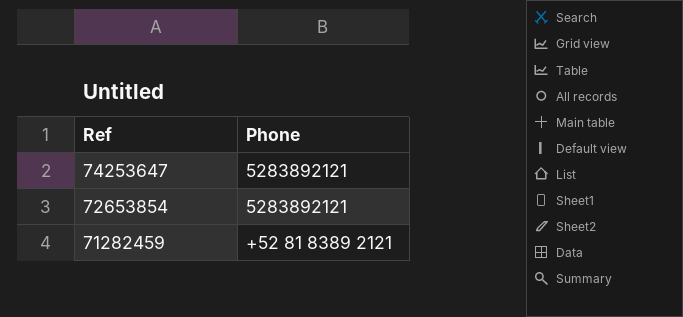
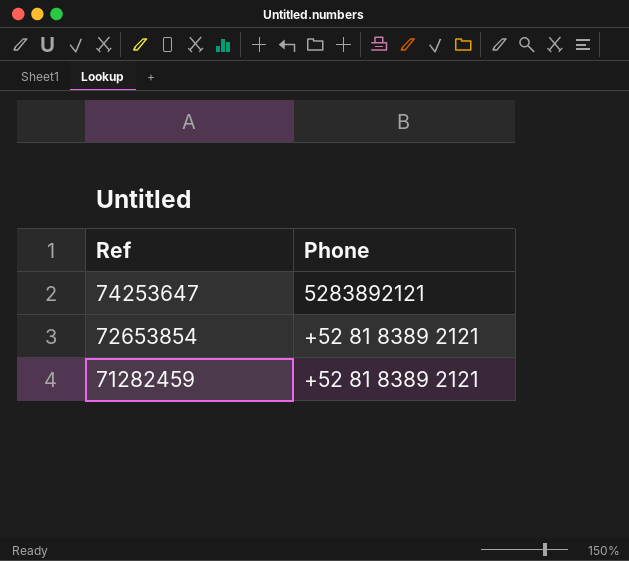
72653854 | Phone: 5283892121 -> +52 81 8389 2121

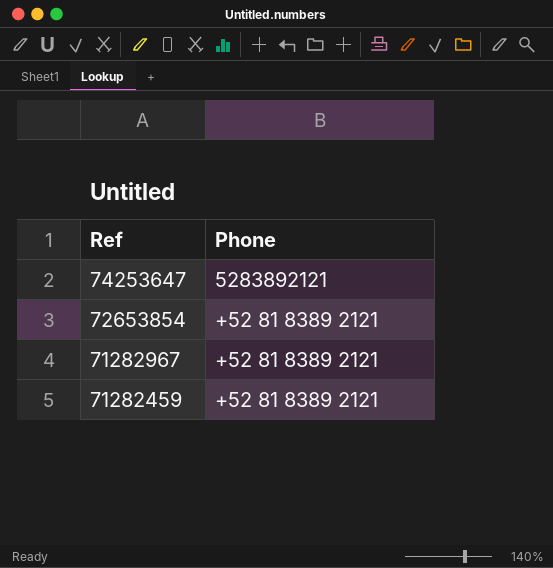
row 71282967: none -> +52 81 8389 2121

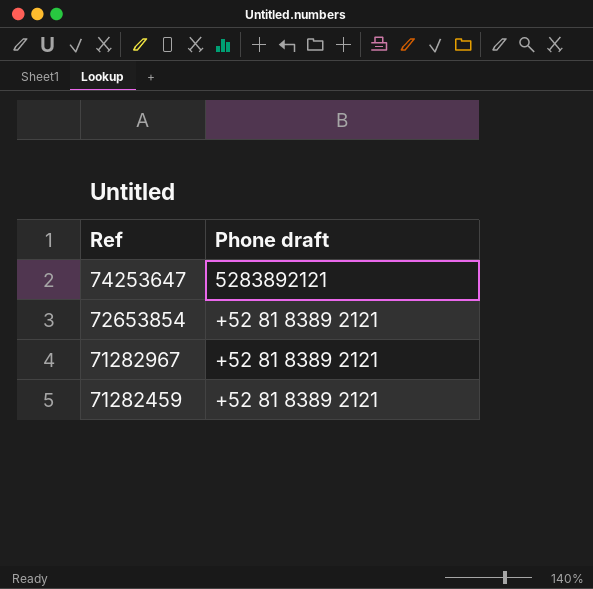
column name: Phone -> Phone draft

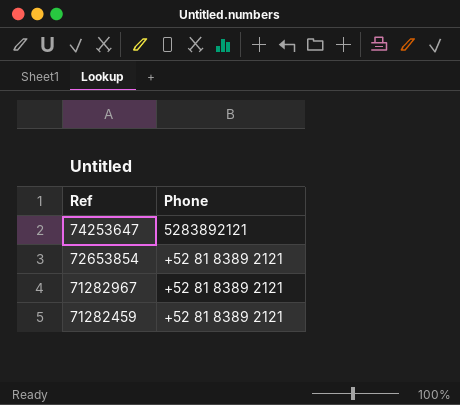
column name: Phone draft -> Phone

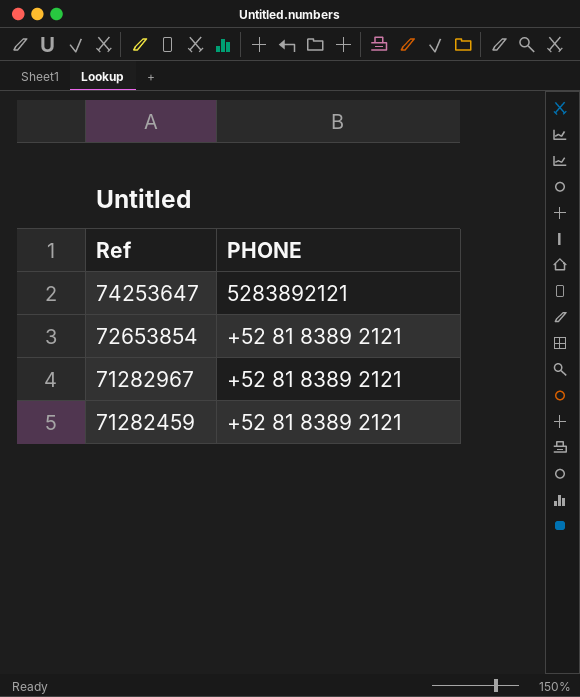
column name: Phone -> PHONE

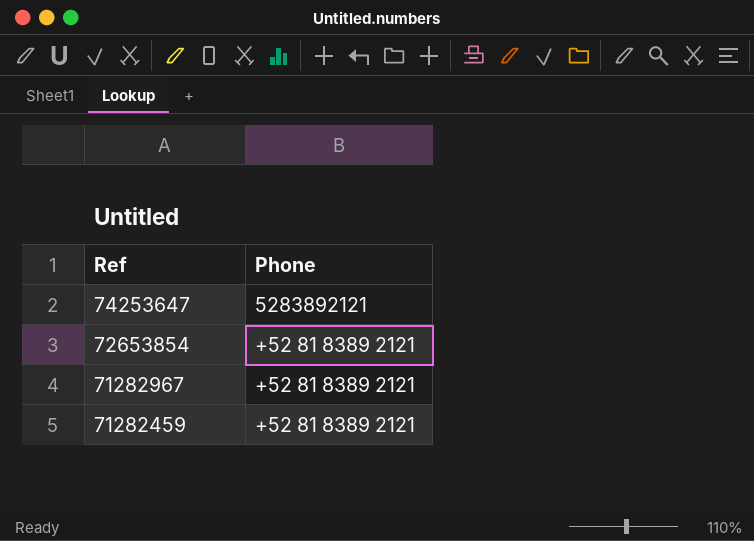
column name: PHONE -> Phone

